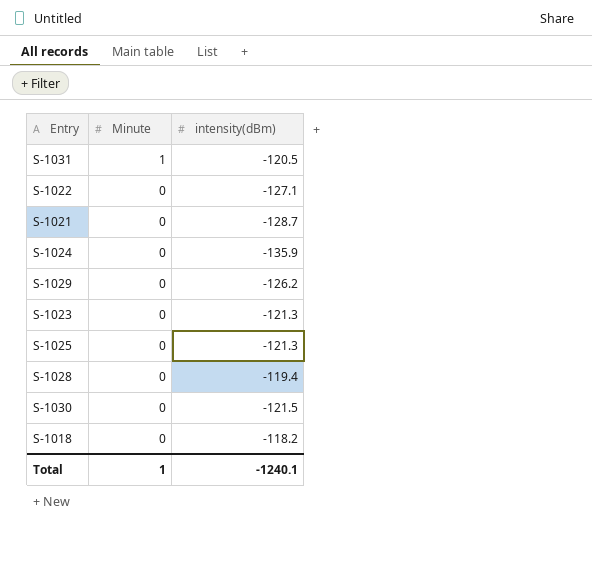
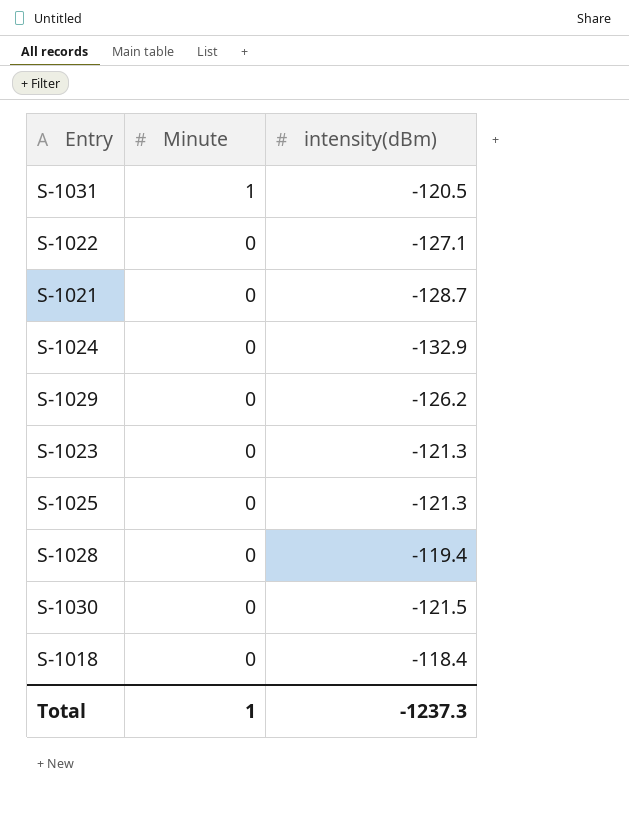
S-1024 | intensity(dBm): -135.9 -> -132.9
S-1018 | intensity(dBm): -118.2 -> -118.4
Total | intensity(dBm): -1240.1 -> -1237.3

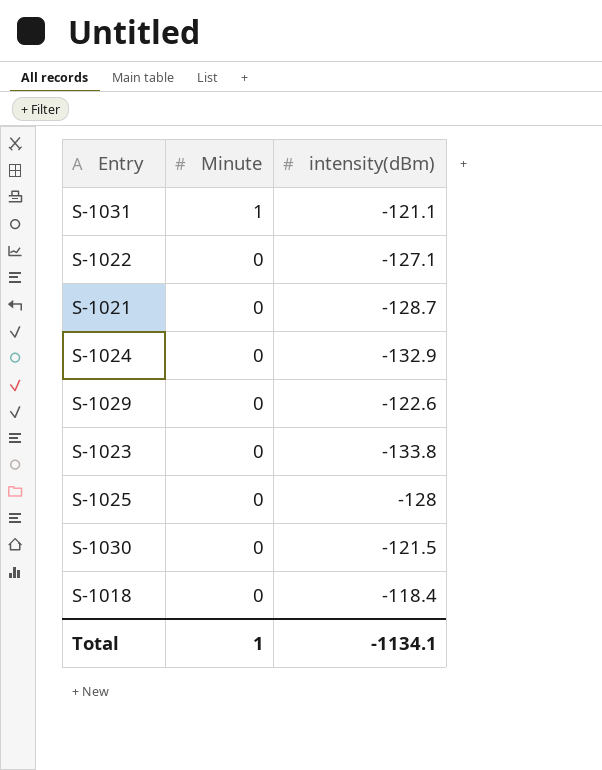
row S-1028: 0 | -119.4 -> none
S-1031 | intensity(dBm): -120.5 -> -121.1
S-1029 | intensity(dBm): -126.2 -> -122.6
S-1023 | intensity(dBm): -121.3 -> -133.8
S-1025 | intensity(dBm): -121.3 -> -128
Total | intensity(dBm): -1237.3 -> -1134.1

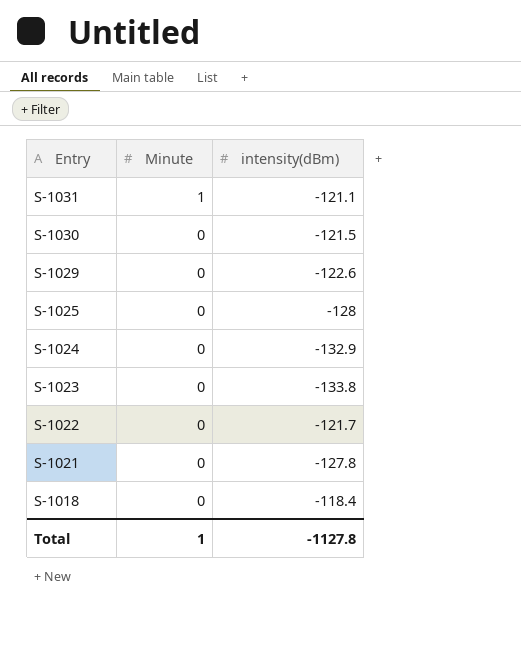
row order: Minute descending -> Entry descending
S-1022 | intensity(dBm): -127.1 -> -121.7
S-1021 | intensity(dBm): -128.7 -> -127.8
Total | intensity(dBm): -1134.1 -> -1127.8

